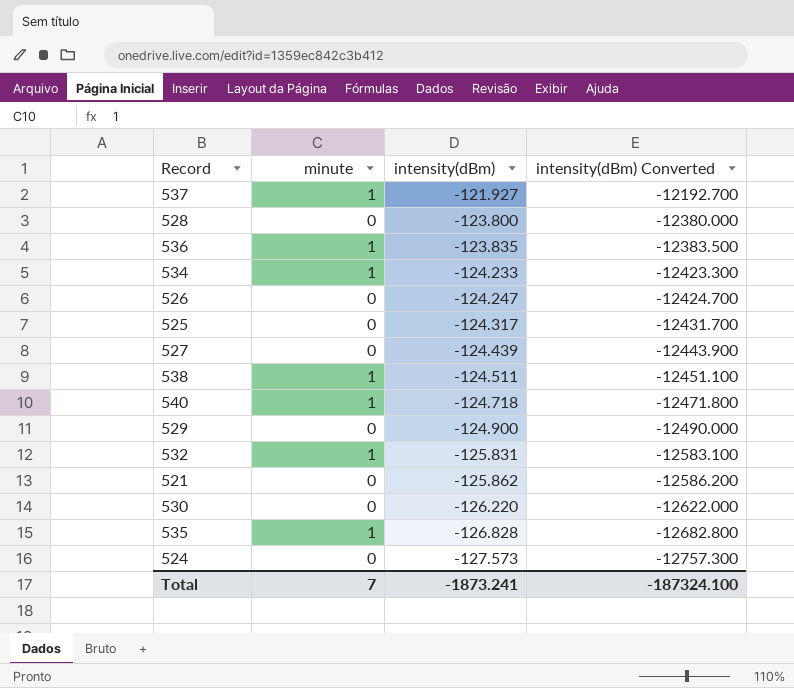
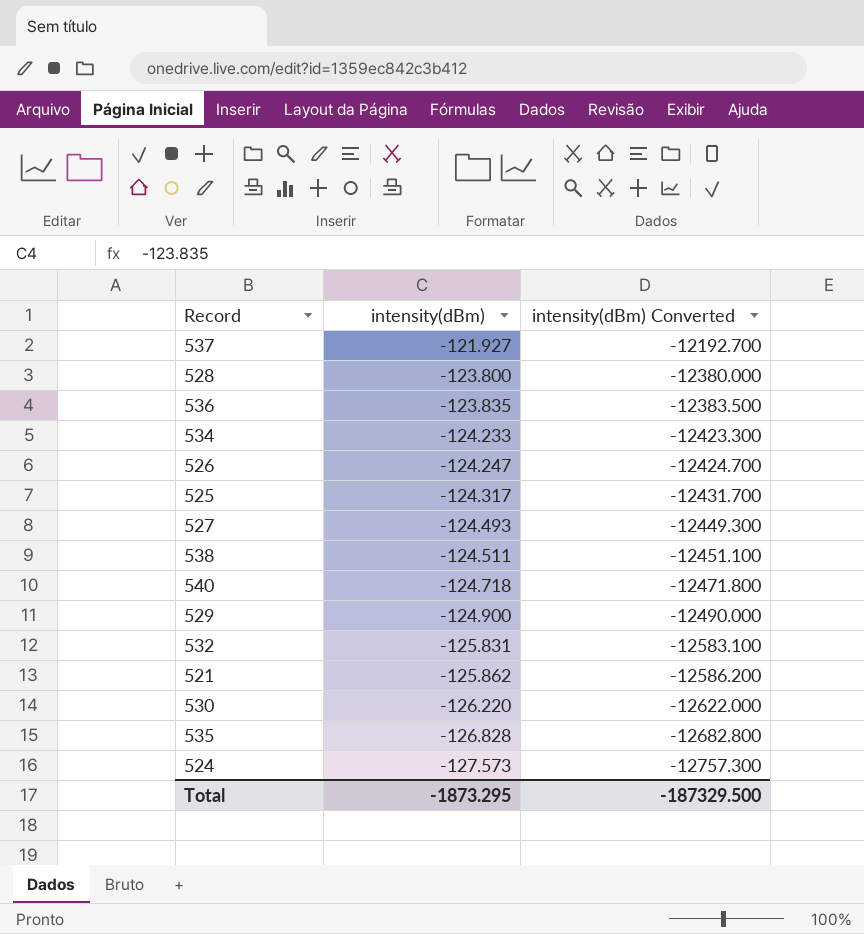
column minute | position: 2 -> none
527 | intensity(dBm): -124.439 -> -124.493
527 | intensity(dBm) Converted: -12443.900 -> -12449.300
Total | intensity(dBm): -1873.241 -> -1873.295
Total | intensity(dBm) Converted: -187324.100 -> -187329.500

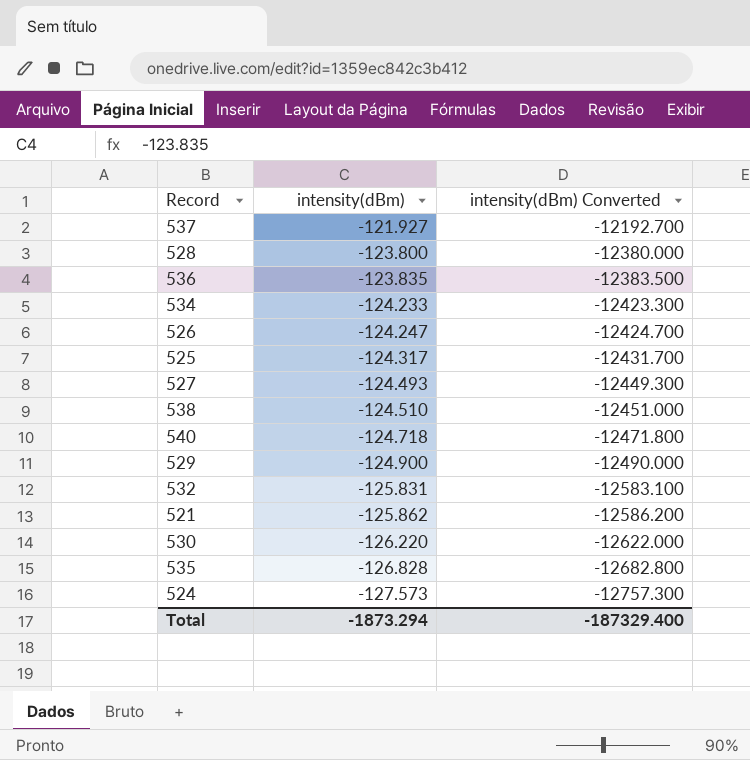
538 | intensity(dBm): -124.511 -> -124.510
538 | intensity(dBm) Converted: -12451.100 -> -12451.000
Total | intensity(dBm): -1873.295 -> -1873.294
Total | intensity(dBm) Converted: -187329.500 -> -187329.400

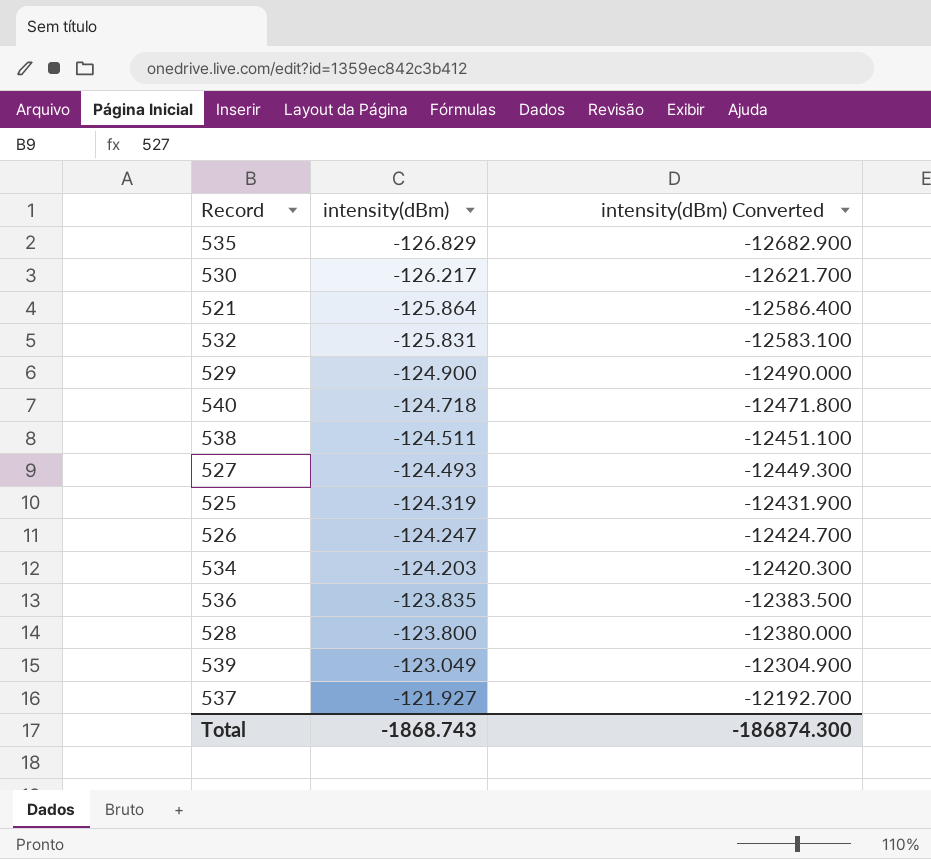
row order: intensity(dBm) descending -> intensity(dBm) ascending
row 524: -127.573 | -12757.300 -> none
535 | intensity(dBm): -126.828 -> -126.829
535 | intensity(dBm) Converted: -12682.800 -> -12682.900
530 | intensity(dBm): -126.220 -> -126.217
530 | intensity(dBm) Converted: -12622.000 -> -12621.700
521 | intensity(dBm): -125.862 -> -125.864
521 | intensity(dBm) Converted: -12586.200 -> -12586.400
538 | intensity(dBm): -124.510 -> -124.511
538 | intensity(dBm) Converted: -12451.000 -> -12451.100
525 | intensity(dBm): -124.317 -> -124.319
525 | intensity(dBm) Converted: -12431.700 -> -12431.900
534 | intensity(dBm): -124.233 -> -124.203
534 | intensity(dBm) Converted: -12423.300 -> -12420.300
row 539: none -> -123.049 | -12304.900
Total | intensity(dBm): -1873.294 -> -1868.743
Total | intensity(dBm) Converted: -187329.400 -> -186874.300

